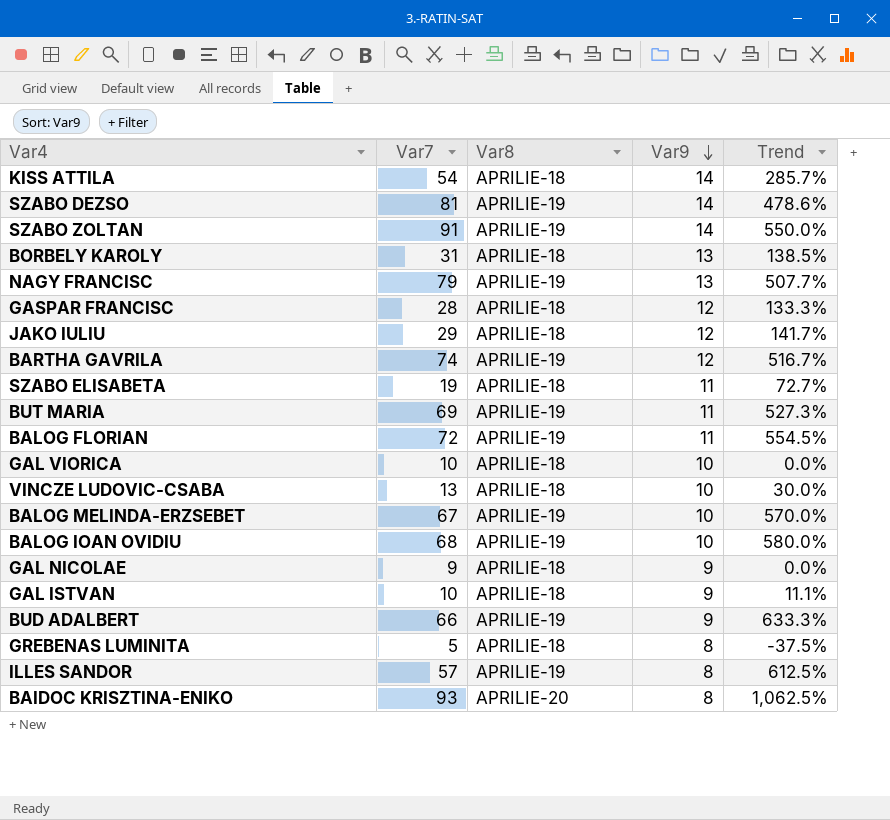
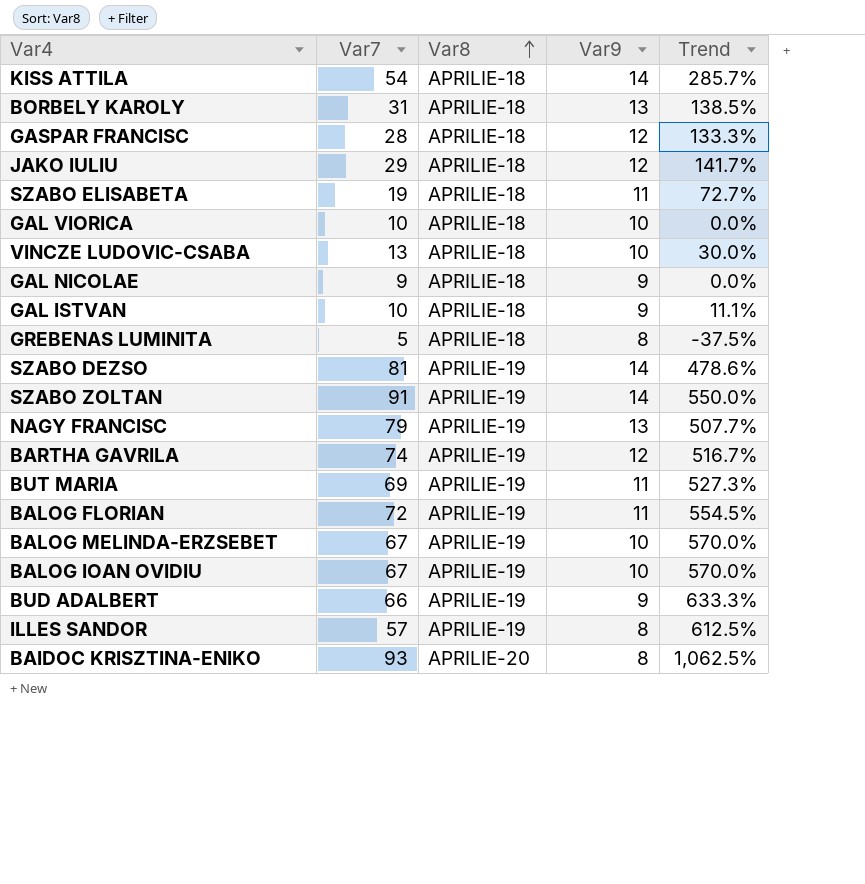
row order: Var9 descending -> Var8 ascending
BALOG IOAN OVIDIU | Var7: 68 -> 67
BALOG IOAN OVIDIU | Trend: 580.0% -> 570.0%

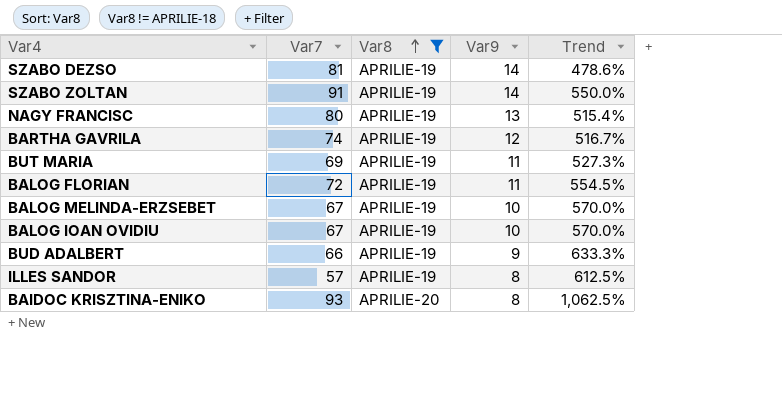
filter: none -> Var8 != APRILIE-18
NAGY FRANCISC | Var7: 79 -> 80
NAGY FRANCISC | Trend: 507.7% -> 515.4%

